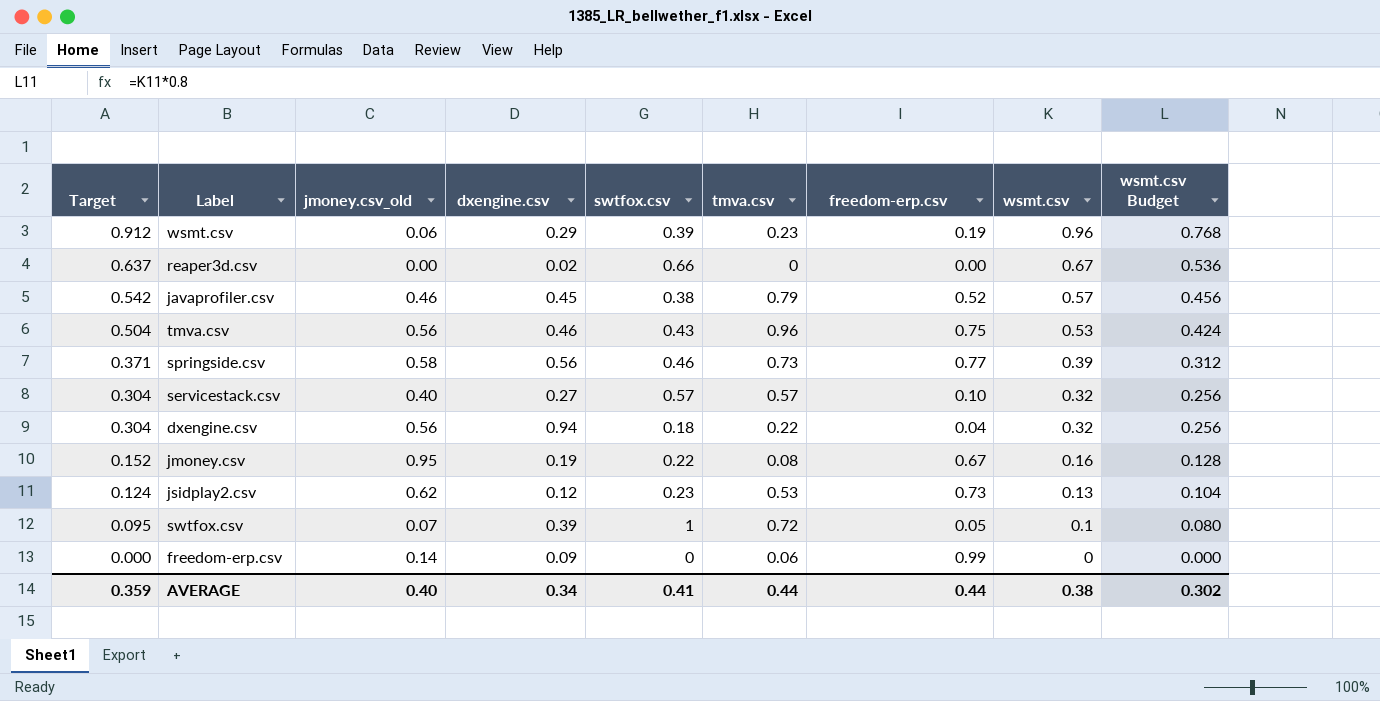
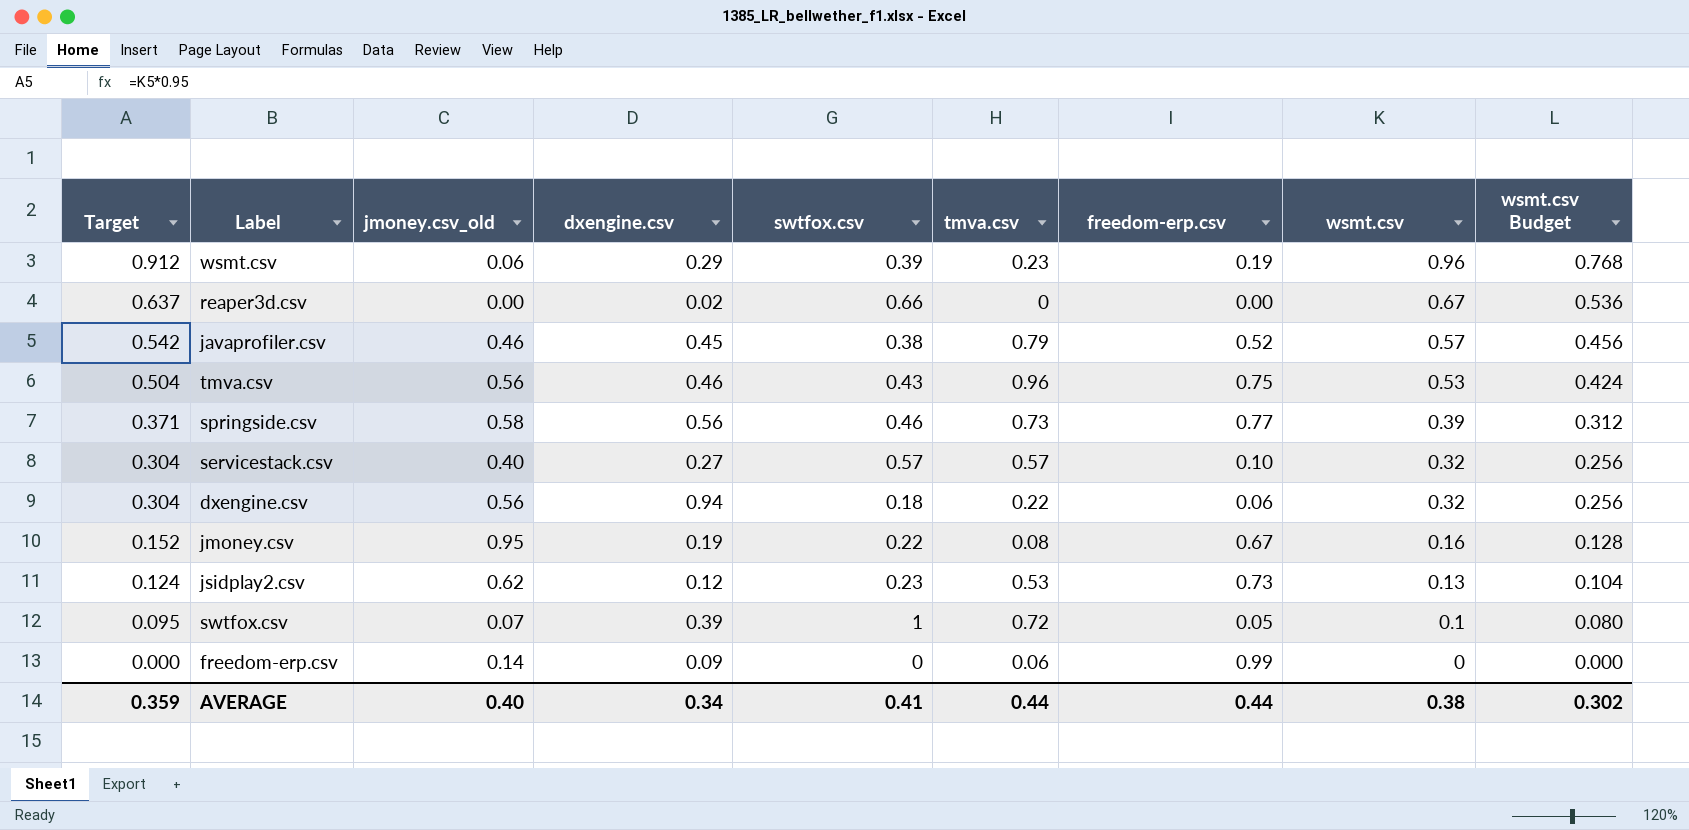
dxengine.csv | freedom-erp.csv: 0.04 -> 0.06

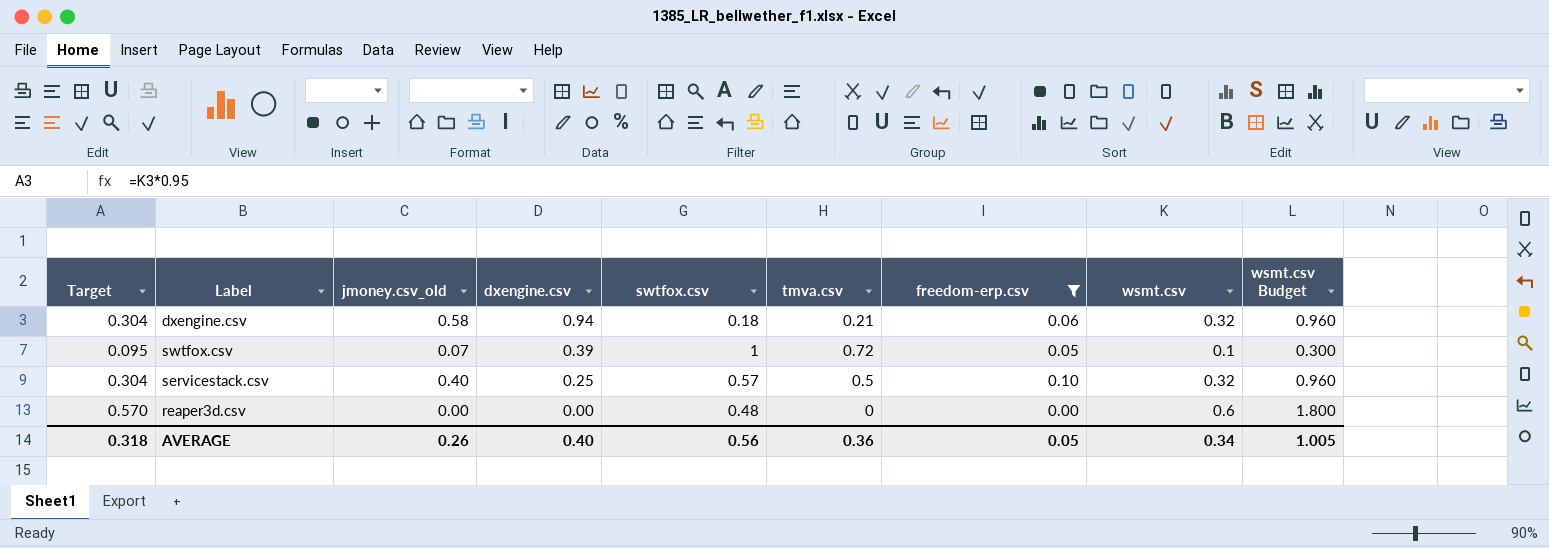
filter: none -> freedom-erp.csv <= 0.10
row order: Target descending -> dxengine.csv descending
column wsmt.csv Budget | formula: [wsmt.csv] * 0.8 -> [wsmt.csv] * 3
dxengine.csv | jmoney.csv_old: 0.56 -> 0.58
dxengine.csv | tmva.csv: 0.22 -> 0.21
servicestack.csv | dxengine.csv: 0.27 -> 0.25
servicestack.csv | tmva.csv: 0.57 -> 0.5
reaper3d.csv | Target: 0.637 -> 0.570
reaper3d.csv | dxengine.csv: 0.02 -> 0.00
reaper3d.csv | swtfox.csv: 0.66 -> 0.48
reaper3d.csv | wsmt.csv: 0.67 -> 0.6
AVERAGE | Target: 0.359 -> 0.318
AVERAGE | jmoney.csv_old: 0.40 -> 0.26
AVERAGE | dxengine.csv: 0.34 -> 0.40
AVERAGE | swtfox.csv: 0.41 -> 0.56
AVERAGE | tmva.csv: 0.44 -> 0.36
AVERAGE | freedom-erp.csv: 0.44 -> 0.05
AVERAGE | wsmt.csv: 0.38 -> 0.34
AVERAGE | wsmt.csv Budget: 0.302 -> 1.005

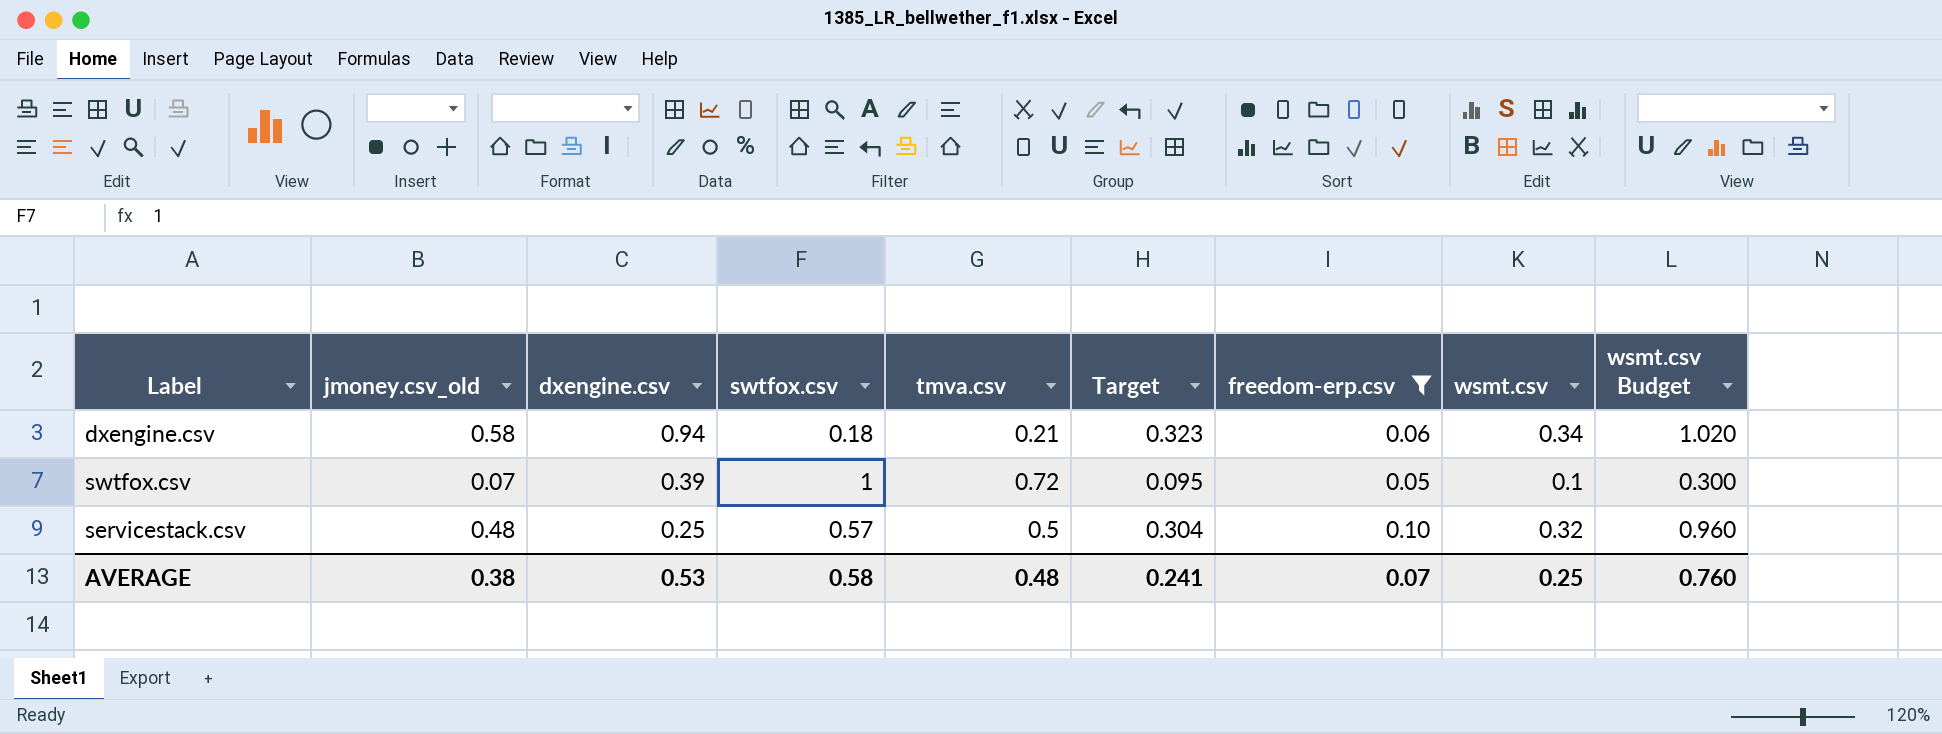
column Target | position: 1 -> 6
row reaper3d.csv: 0.570 | 0.00 | 0.00 | 0.48 | 0 | 0.00 | 0.6 | 1.800 -> none
dxengine.csv | Target: 0.304 -> 0.323
dxengine.csv | wsmt.csv: 0.32 -> 0.34
dxengine.csv | wsmt.csv Budget: 0.960 -> 1.020
servicestack.csv | jmoney.csv_old: 0.40 -> 0.48
AVERAGE | jmoney.csv_old: 0.26 -> 0.38
AVERAGE | dxengine.csv: 0.40 -> 0.53
AVERAGE | swtfox.csv: 0.56 -> 0.58
AVERAGE | tmva.csv: 0.36 -> 0.48
AVERAGE | Target: 0.318 -> 0.241
AVERAGE | freedom-erp.csv: 0.05 -> 0.07
AVERAGE | wsmt.csv: 0.34 -> 0.25
AVERAGE | wsmt.csv Budget: 1.005 -> 0.760

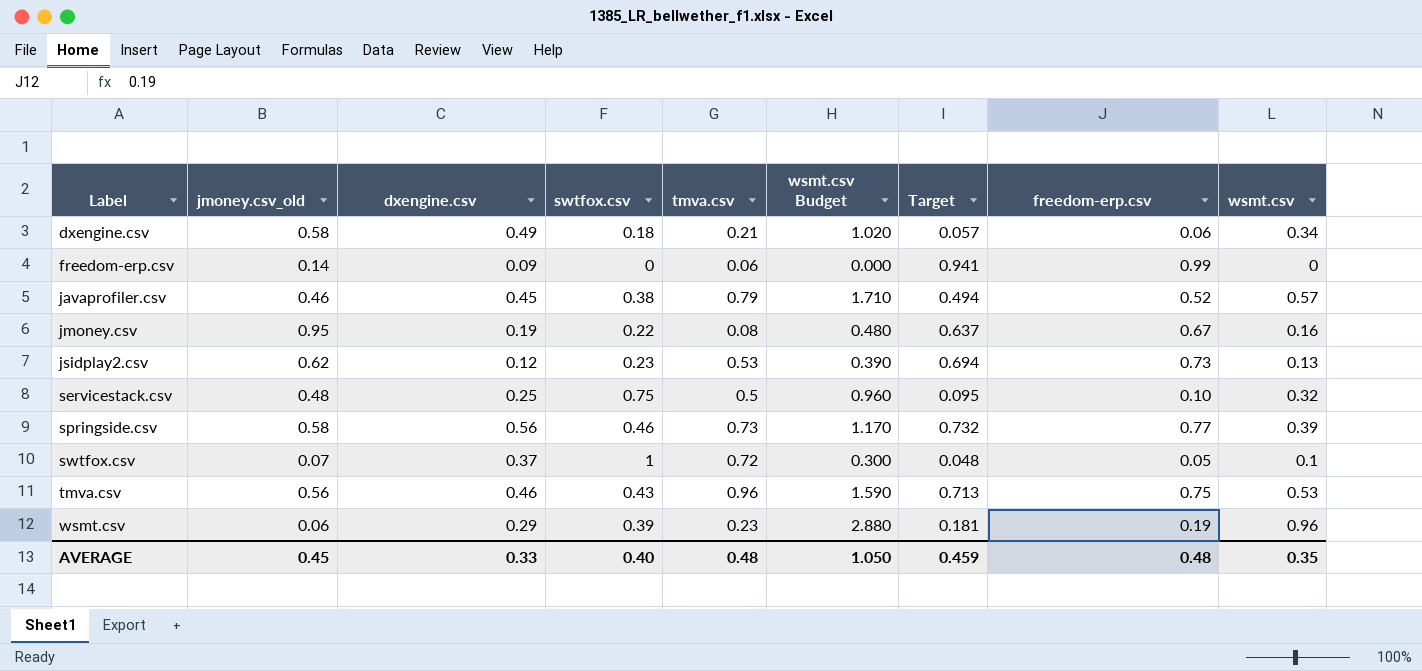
filter: freedom-erp.csv <= 0.10 -> none
row order: dxengine.csv descending -> Label ascending
column wsmt.csv Budget | position: 9 -> 6
column Target | formula: [wsmt.csv] * 0.95 -> [freedom-erp.csv] * 0.95
dxengine.csv | dxengine.csv: 0.94 -> 0.49
servicestack.csv | swtfox.csv: 0.57 -> 0.75
swtfox.csv | dxengine.csv: 0.39 -> 0.37
AVERAGE | jmoney.csv_old: 0.38 -> 0.45
AVERAGE | dxengine.csv: 0.53 -> 0.33
AVERAGE | swtfox.csv: 0.58 -> 0.40
AVERAGE | wsmt.csv Budget: 0.760 -> 1.050
AVERAGE | Target: 0.241 -> 0.459
AVERAGE | freedom-erp.csv: 0.07 -> 0.48
AVERAGE | wsmt.csv: 0.25 -> 0.35

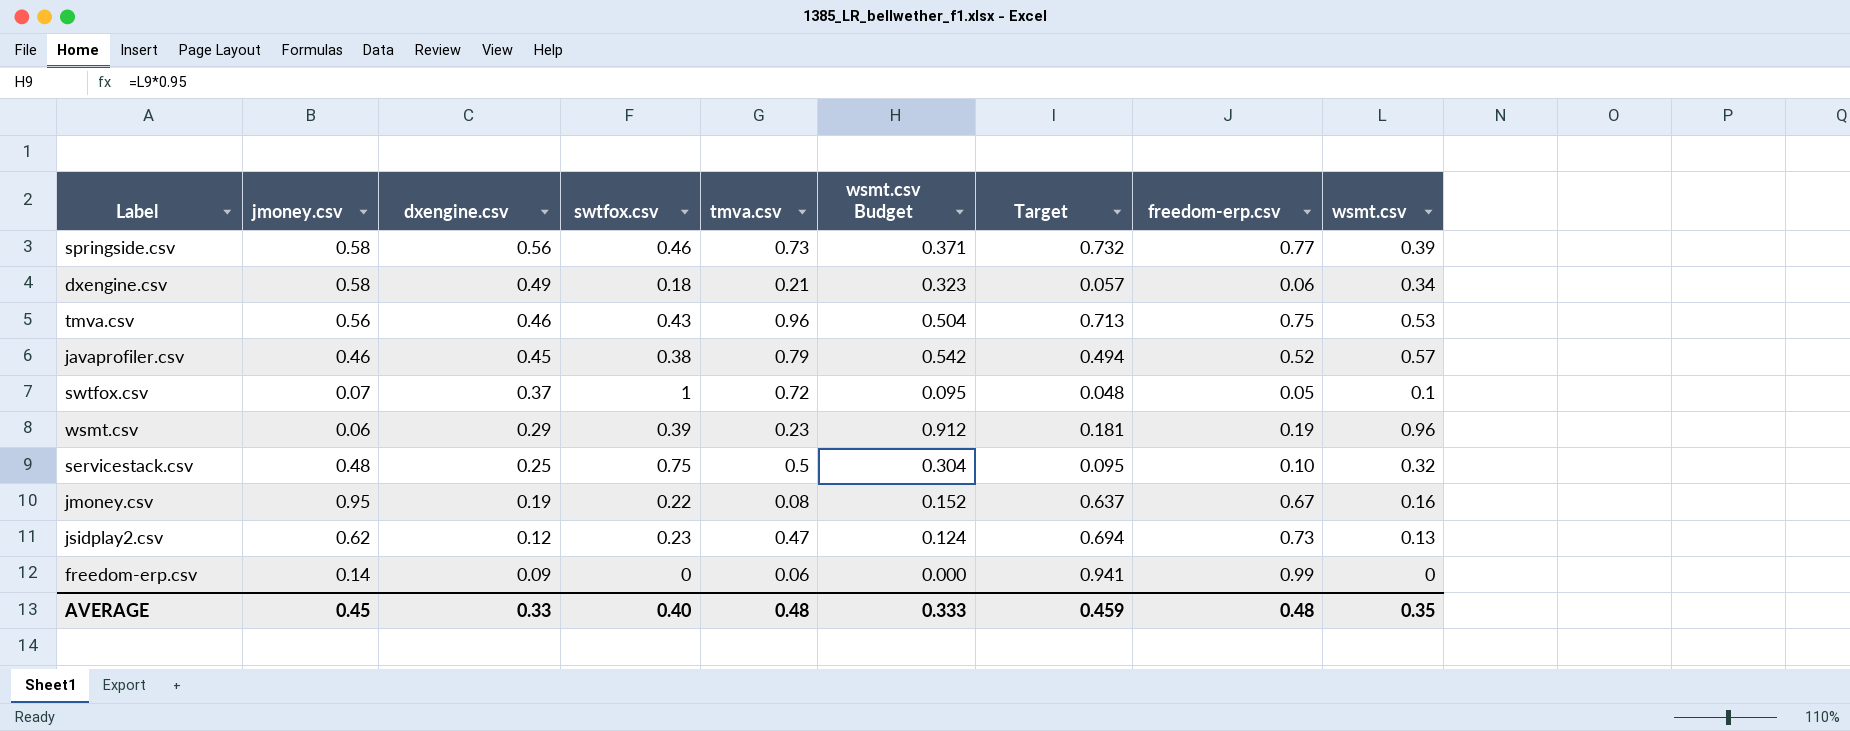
row order: Label ascending -> dxengine.csv descending
column name: jmoney.csv_old -> jmoney.csv
column wsmt.csv Budget | formula: [wsmt.csv] * 3 -> [wsmt.csv] * 0.95
jsidplay2.csv | tmva.csv: 0.53 -> 0.47
AVERAGE | wsmt.csv Budget: 1.050 -> 0.333

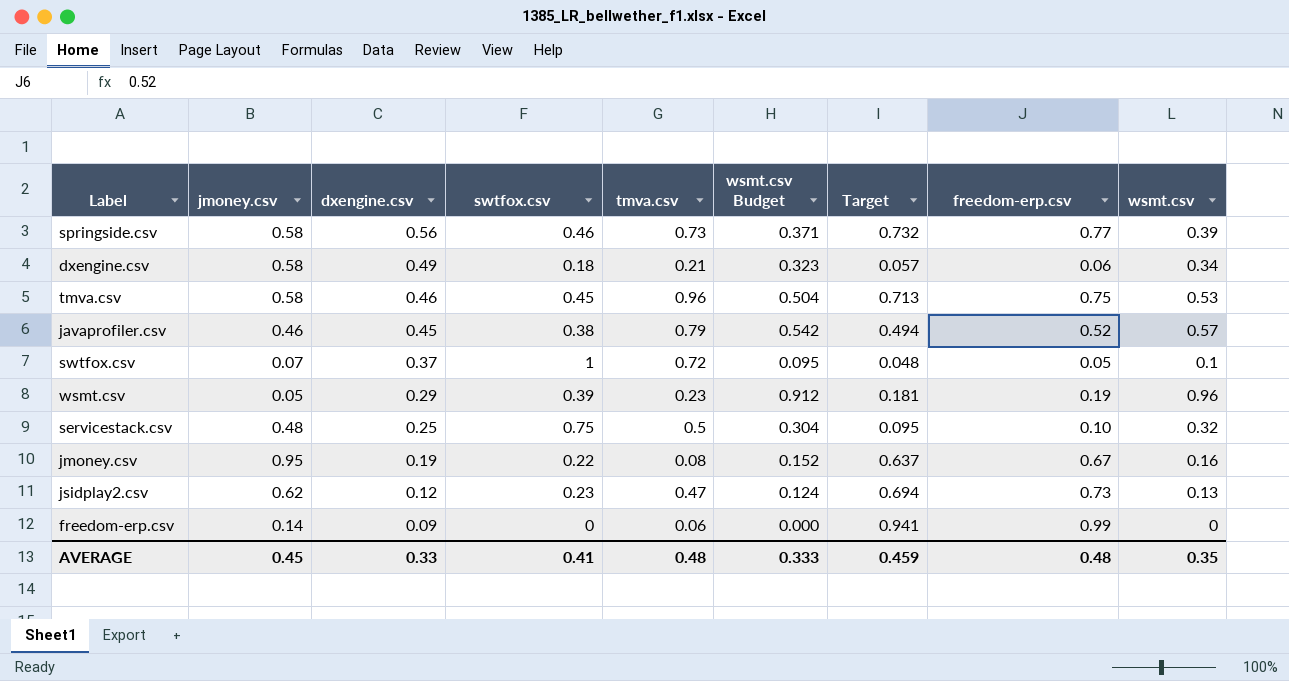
tmva.csv | jmoney.csv: 0.56 -> 0.58
tmva.csv | swtfox.csv: 0.43 -> 0.45
wsmt.csv | jmoney.csv: 0.06 -> 0.05
AVERAGE | swtfox.csv: 0.40 -> 0.41

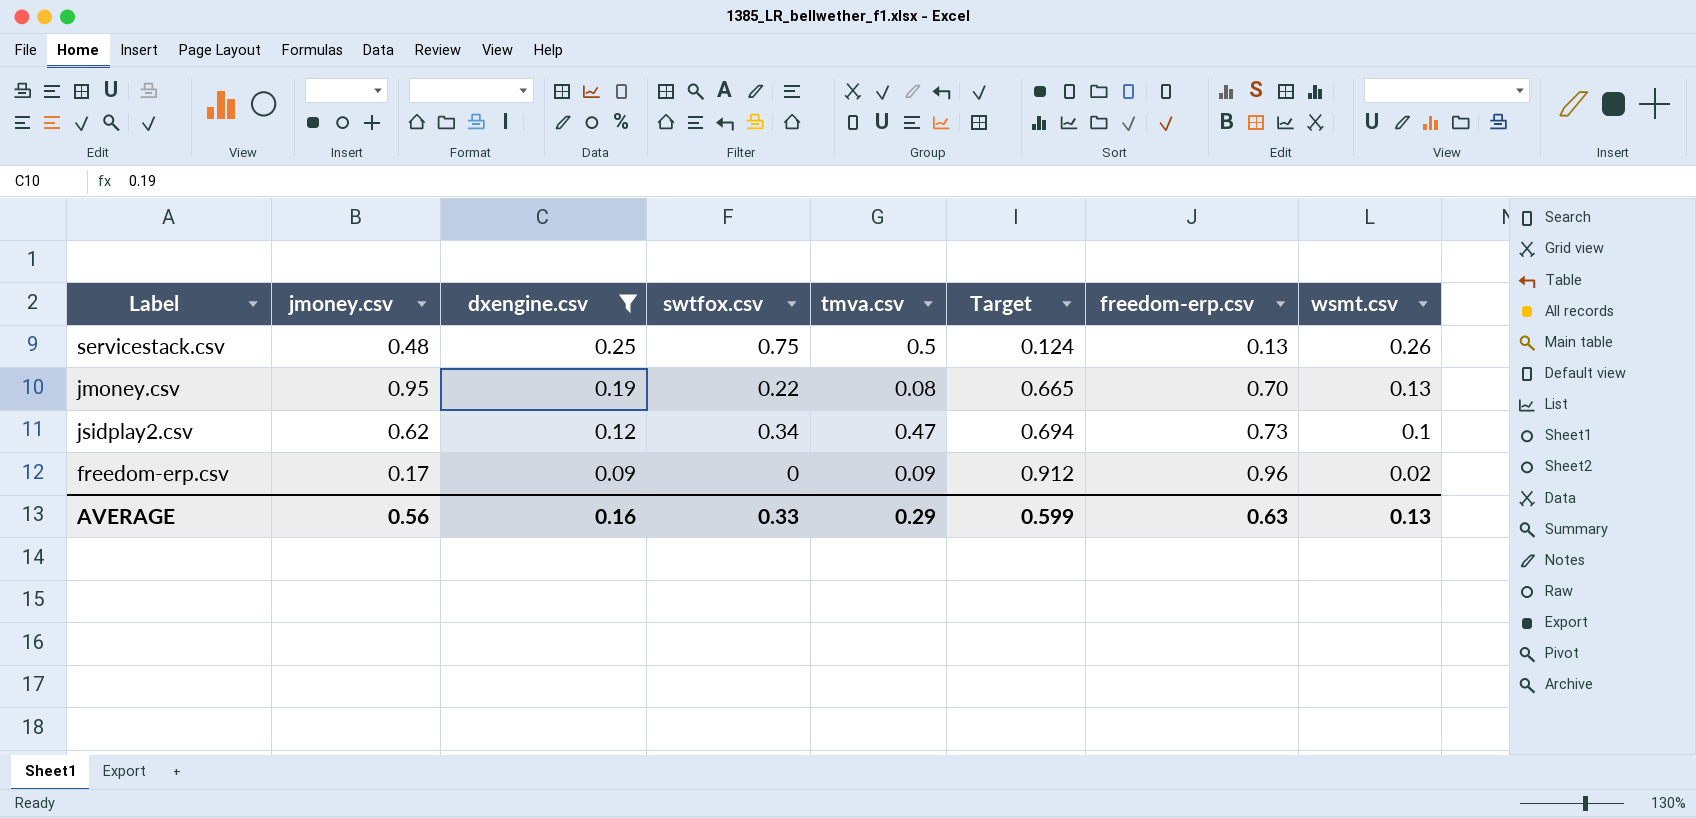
filter: none -> dxengine.csv <= 0.25
column wsmt.csv Budget | formula: [wsmt.csv] * 0.95 -> none
servicestack.csv | Target: 0.095 -> 0.124
servicestack.csv | freedom-erp.csv: 0.10 -> 0.13
servicestack.csv | wsmt.csv: 0.32 -> 0.26
jmoney.csv | Target: 0.637 -> 0.665
jmoney.csv | freedom-erp.csv: 0.67 -> 0.70
jmoney.csv | wsmt.csv: 0.16 -> 0.13
jsidplay2.csv | swtfox.csv: 0.23 -> 0.34
jsidplay2.csv | wsmt.csv: 0.13 -> 0.1
freedom-erp.csv | jmoney.csv: 0.14 -> 0.17
freedom-erp.csv | tmva.csv: 0.06 -> 0.09
freedom-erp.csv | Target: 0.941 -> 0.912
freedom-erp.csv | freedom-erp.csv: 0.99 -> 0.96
freedom-erp.csv | wsmt.csv: 0 -> 0.02
AVERAGE | jmoney.csv: 0.45 -> 0.56
AVERAGE | dxengine.csv: 0.33 -> 0.16
AVERAGE | swtfox.csv: 0.41 -> 0.33
AVERAGE | tmva.csv: 0.48 -> 0.29
AVERAGE | Target: 0.459 -> 0.599
AVERAGE | freedom-erp.csv: 0.48 -> 0.63
AVERAGE | wsmt.csv: 0.35 -> 0.13

